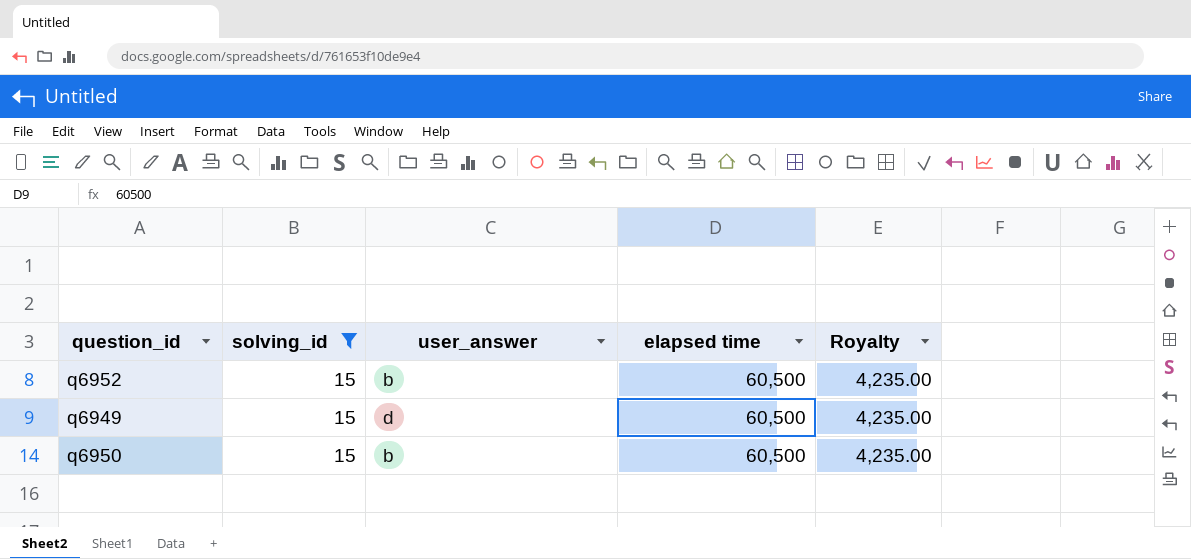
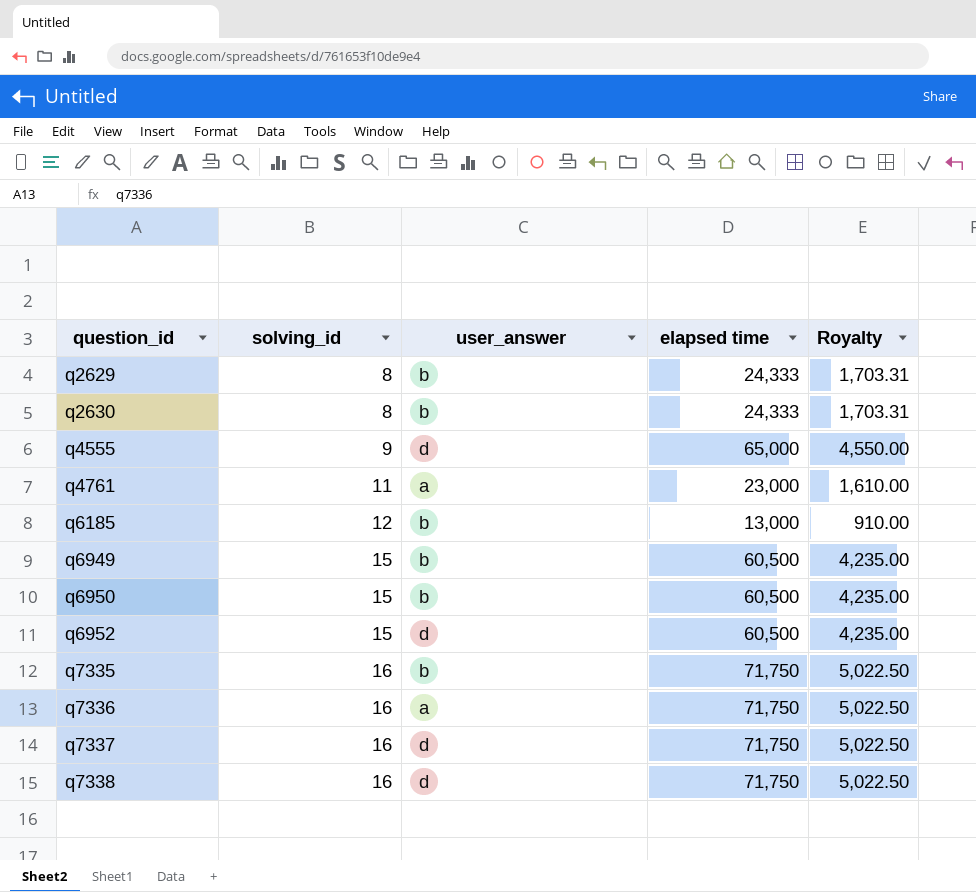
filter: solving_id = 15 -> none
row order: none -> question_id ascending
q6949 | user_answer: d -> b
q6952 | user_answer: b -> d

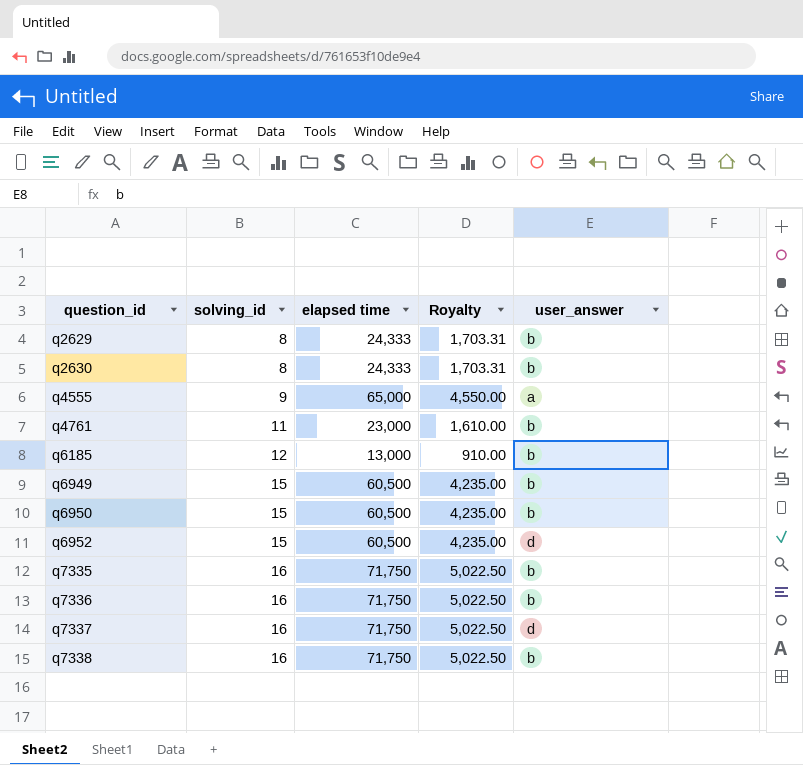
column user_answer | position: 3 -> 5
q4555 | user_answer: d -> a
q4761 | user_answer: a -> b
q7336 | user_answer: a -> b
q7338 | user_answer: d -> b

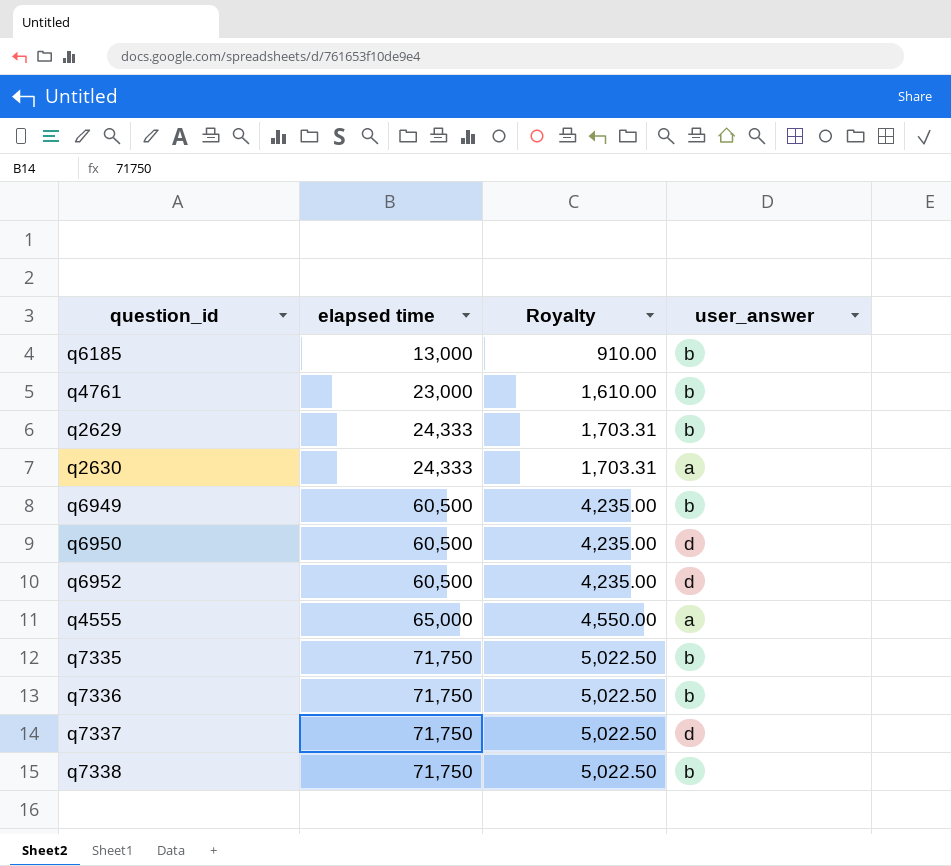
row order: question_id ascending -> elapsed time ascending
column solving_id | position: 2 -> none
q2630 | user_answer: b -> a
q6950 | user_answer: b -> d

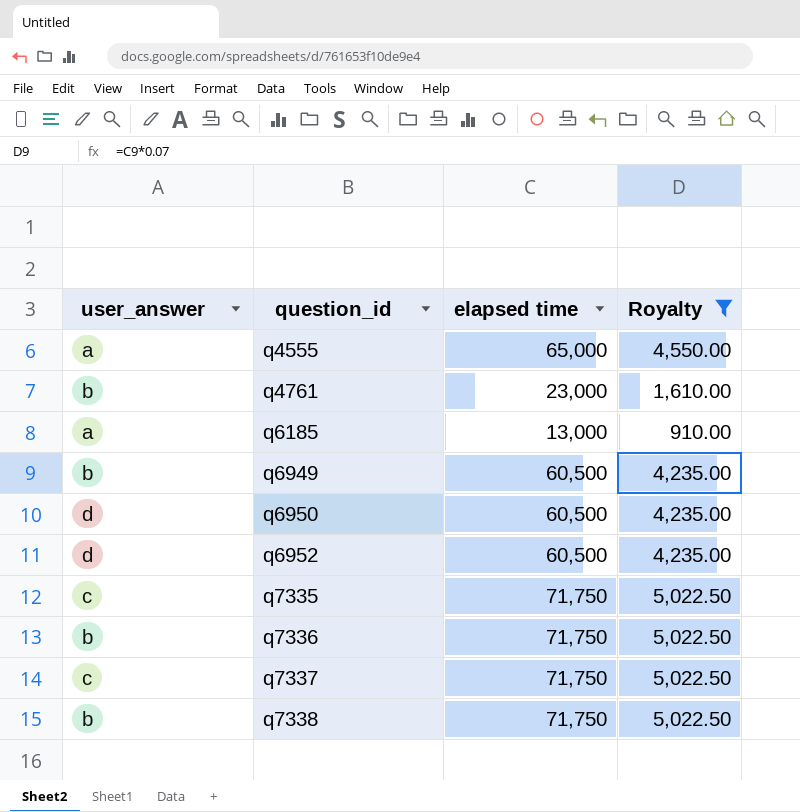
filter: none -> Royalty != 1,703.31
row order: elapsed time ascending -> question_id ascending
column user_answer | position: 4 -> 1
q6185 | user_answer: b -> a
q7335 | user_answer: b -> c
q7337 | user_answer: d -> c

